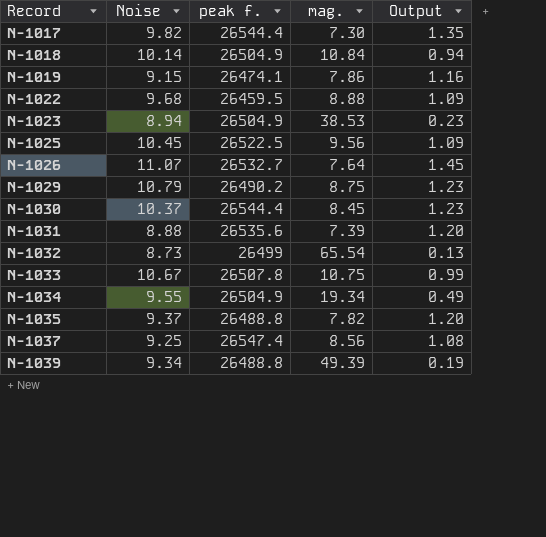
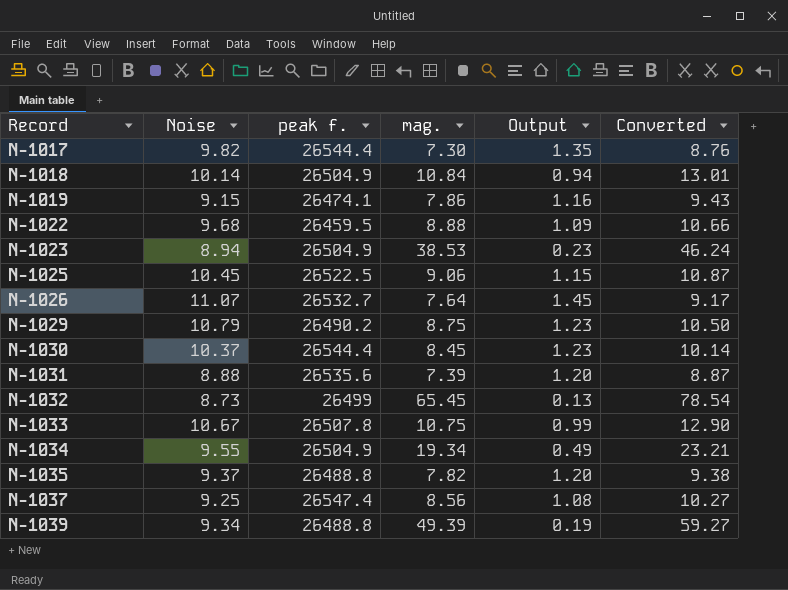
column Converted | formula: none -> [mag.] * 1.2
N-1025 | mag.: 9.56 -> 9.06
N-1025 | Output: 1.09 -> 1.15
N-1032 | mag.: 65.54 -> 65.45

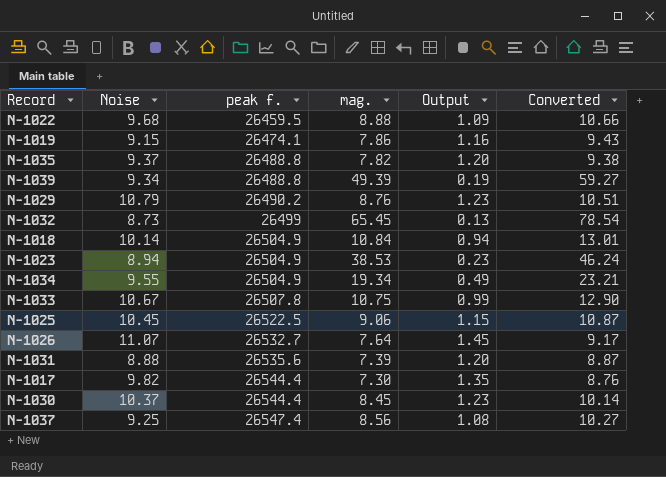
row order: Record ascending -> peak f. ascending
N-1029 | mag.: 8.75 -> 8.76
N-1029 | Converted: 10.50 -> 10.51

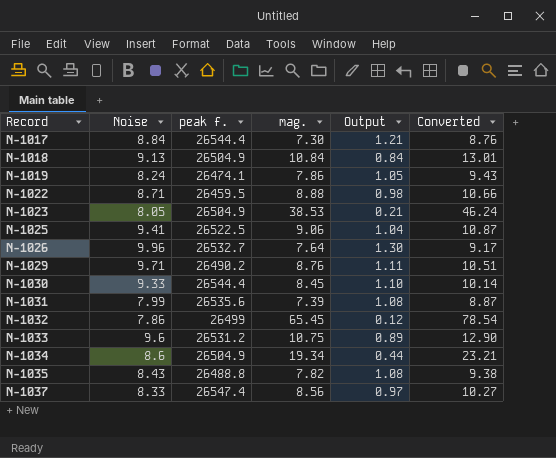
row order: peak f. ascending -> Record ascending
row N-1039: 9.34 | 26488.8 | 49.39 | 0.19 | 59.27 -> none
N-1017 | Noise: 9.82 -> 8.84
N-1017 | Output: 1.35 -> 1.21
N-1018 | Noise: 10.14 -> 9.13
N-1018 | Output: 0.94 -> 0.84
N-1019 | Noise: 9.15 -> 8.24
N-1019 | Output: 1.16 -> 1.05
N-1022 | Noise: 9.68 -> 8.71
N-1022 | Output: 1.09 -> 0.98
N-1023 | Noise: 8.94 -> 8.05
N-1023 | Output: 0.23 -> 0.21
N-1025 | Noise: 10.45 -> 9.41
N-1025 | Output: 1.15 -> 1.04
N-1026 | Noise: 11.07 -> 9.96
N-1026 | Output: 1.45 -> 1.30
N-1029 | Noise: 10.79 -> 9.71
N-1029 | Output: 1.23 -> 1.11
N-1030 | Noise: 10.37 -> 9.33
N-1030 | Output: 1.23 -> 1.10
N-1031 | Noise: 8.88 -> 7.99
N-1031 | Output: 1.20 -> 1.08
N-1032 | Noise: 8.73 -> 7.86
N-1032 | Output: 0.13 -> 0.12
N-1033 | Noise: 10.67 -> 9.6
N-1033 | peak f.: 26507.8 -> 26531.2
N-1033 | Output: 0.99 -> 0.89
N-1034 | Noise: 9.55 -> 8.6
N-1034 | Output: 0.49 -> 0.44
N-1035 | Noise: 9.37 -> 8.43
N-1035 | Output: 1.20 -> 1.08
N-1037 | Noise: 9.25 -> 8.33
N-1037 | Output: 1.08 -> 0.97

